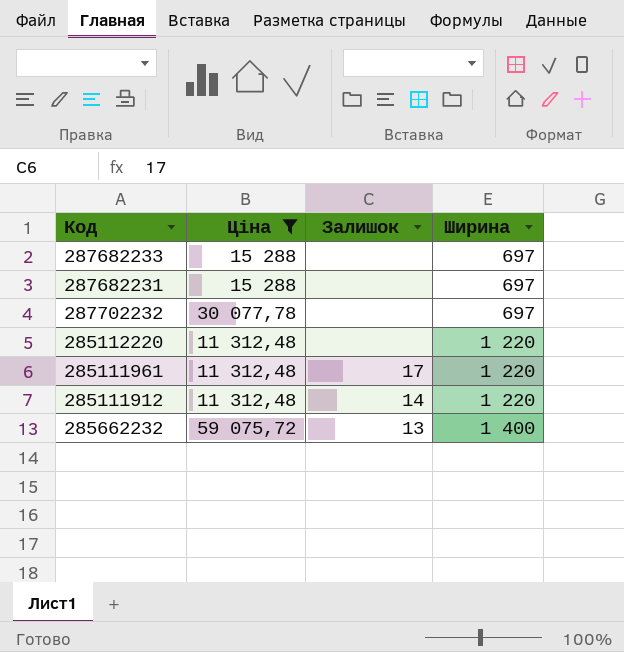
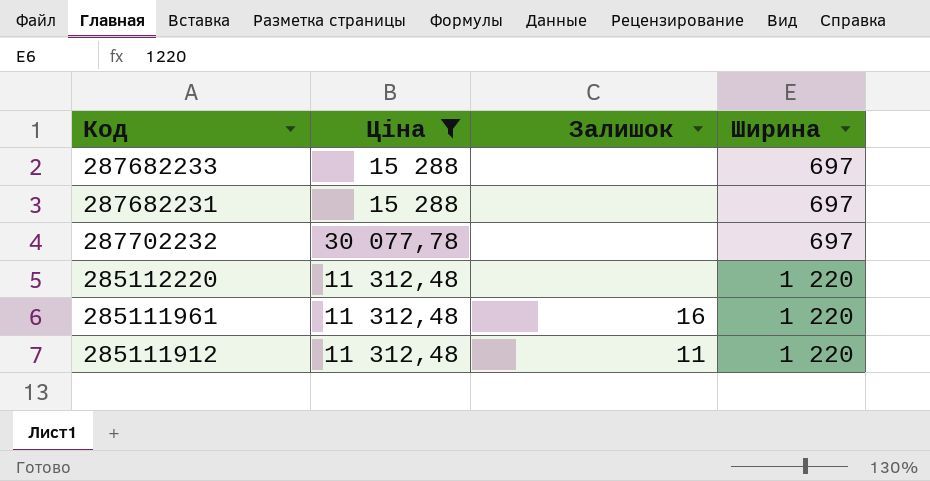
row 285662232: 59 075,72 | 13 | 1 400 -> none
285111961 | Залишок: 17 -> 16
285111912 | Залишок: 14 -> 11

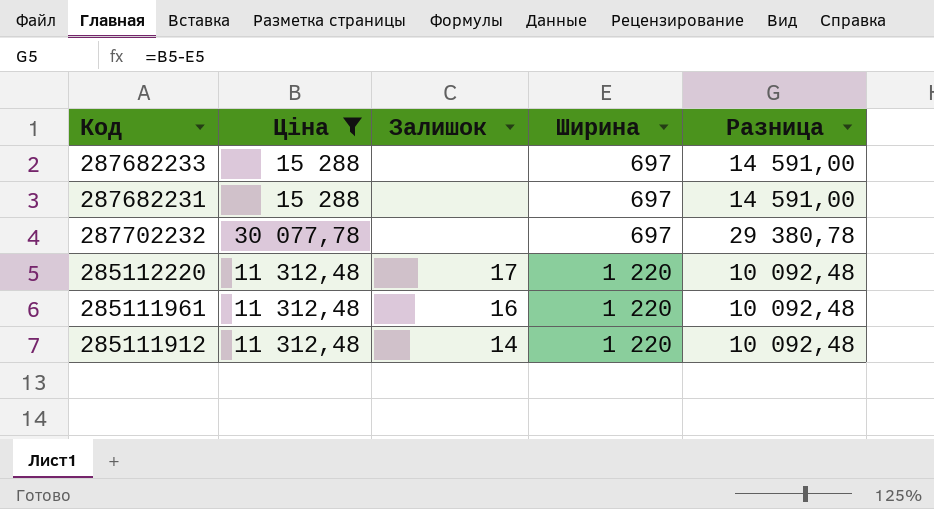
column Разница | formula: none -> [Ціна] - [Ширина]
285112220 | Залишок: none -> 17
285111912 | Залишок: 11 -> 14

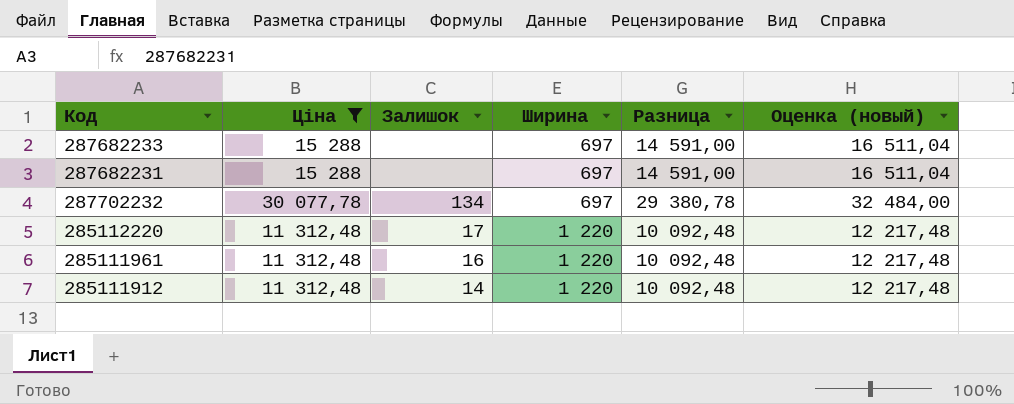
column Оценка (новый) | formula: none -> [Ціна] * 1,08
287702232 | Залишок: none -> 134

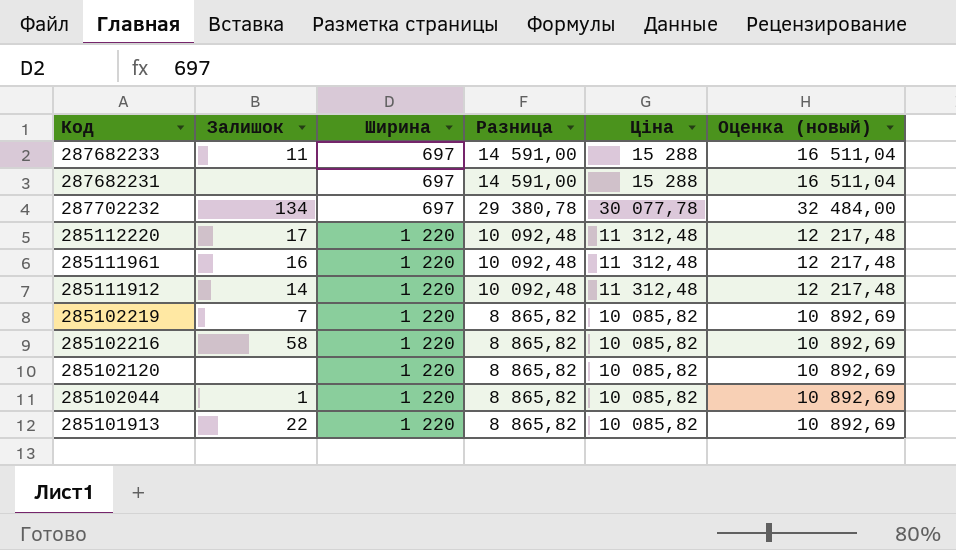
filter: Ціна != 10 085,82 -> none
column Ціна | position: 2 -> 5
287682233 | Залишок: none -> 11

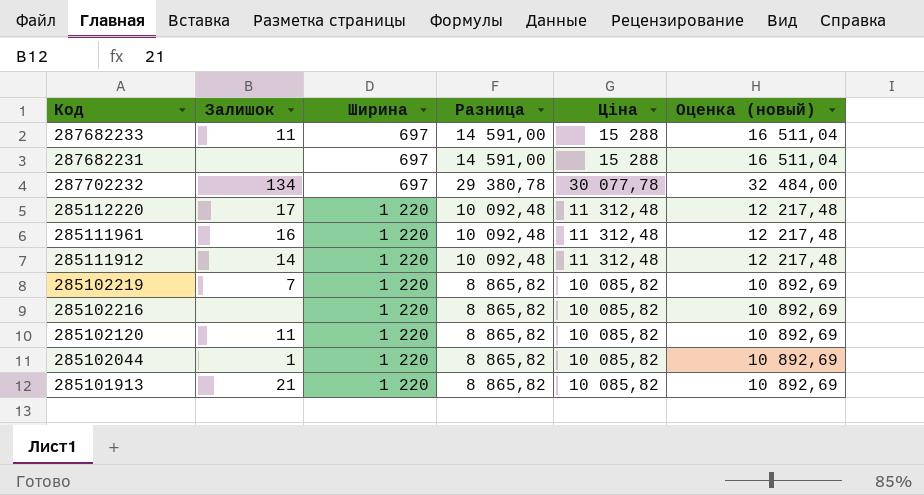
285102216 | Залишок: 58 -> none
285102120 | Залишок: none -> 11
285101913 | Залишок: 22 -> 21

